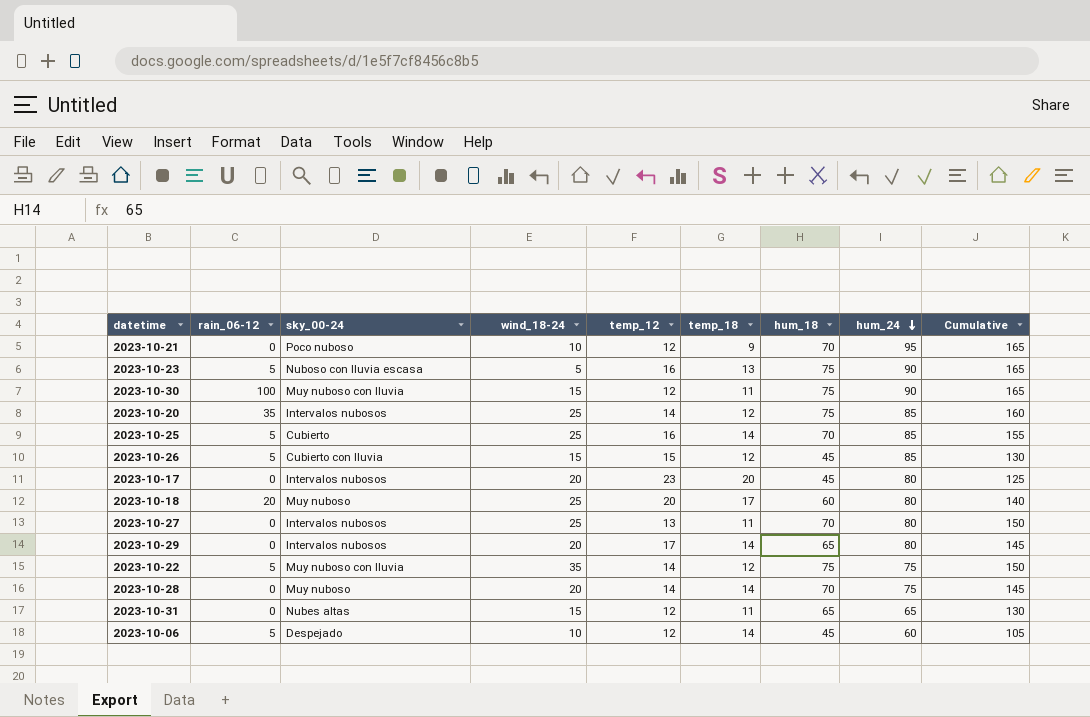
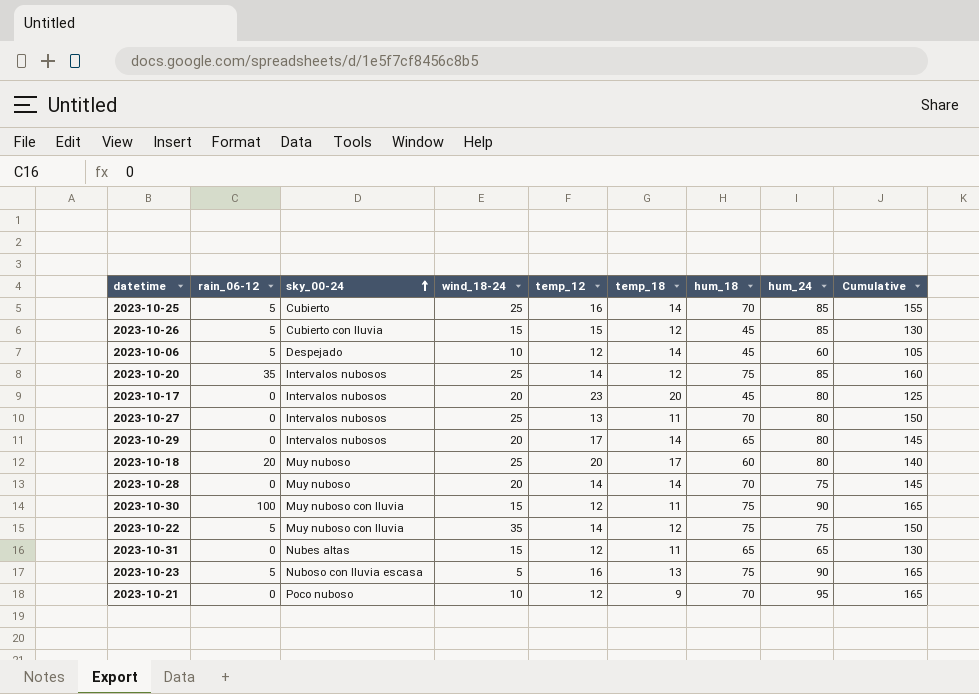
row order: hum_24 descending -> sky_00-24 ascending

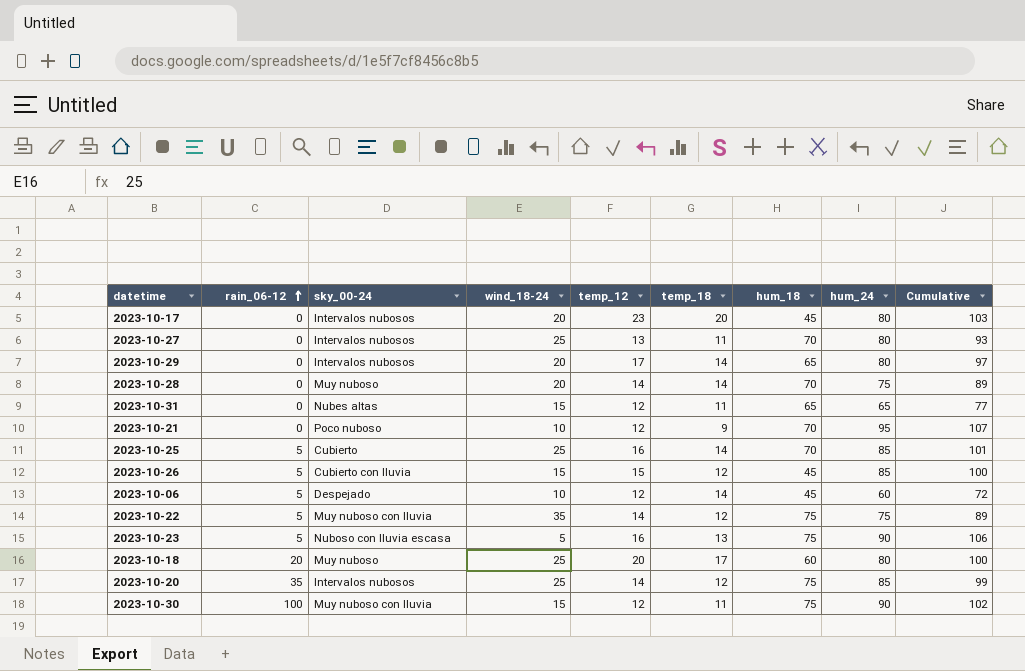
row order: sky_00-24 ascending -> rain_06-12 ascending
column Cumulative | formula: [hum_18] + [hum_24] -> [temp_12] + [hum_24]

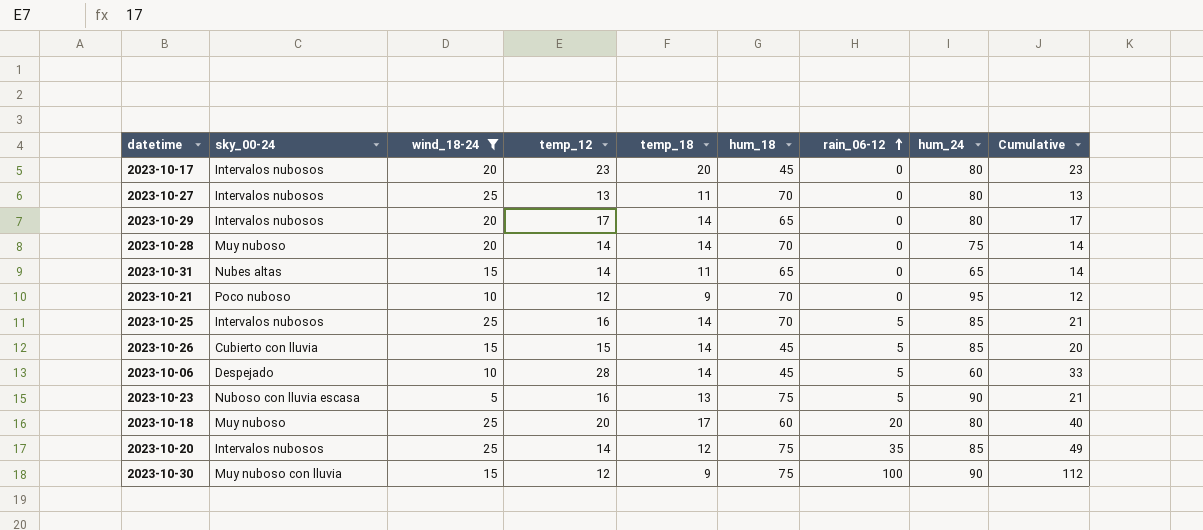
filter: none -> wind_18-24 != 35
column rain_06-12 | position: 2 -> 7
column Cumulative | formula: [temp_12] + [hum_24] -> [temp_12] + [rain_06-12]
2023-10-31 | temp_12: 12 -> 14
2023-10-25 | sky_00-24: Cubierto -> Intervalos nubosos
2023-10-26 | temp_18: 12 -> 14
2023-10-06 | temp_12: 12 -> 28
2023-10-30 | temp_18: 11 -> 9

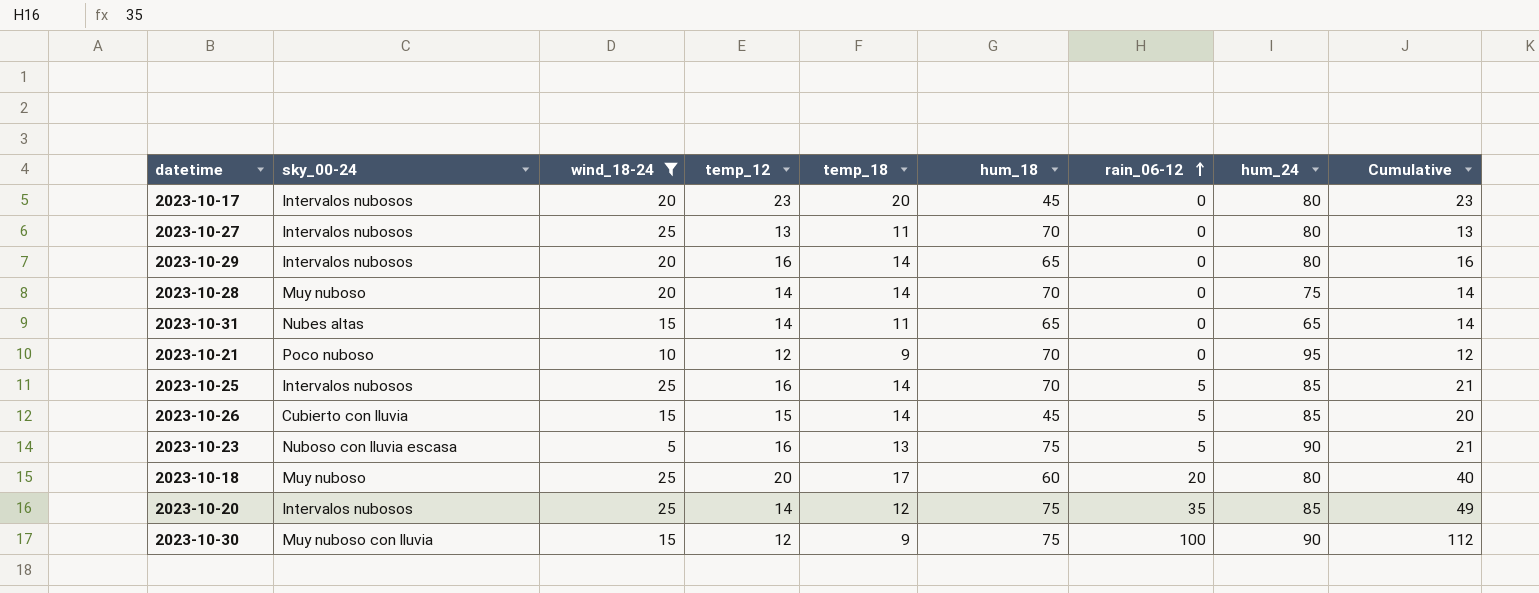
row 2023-10-06: Despejado | 10 | 28 | 14 | 45 | 5 | 60 | 33 -> none
2023-10-29 | temp_12: 17 -> 16
2023-10-29 | Cumulative: 17 -> 16

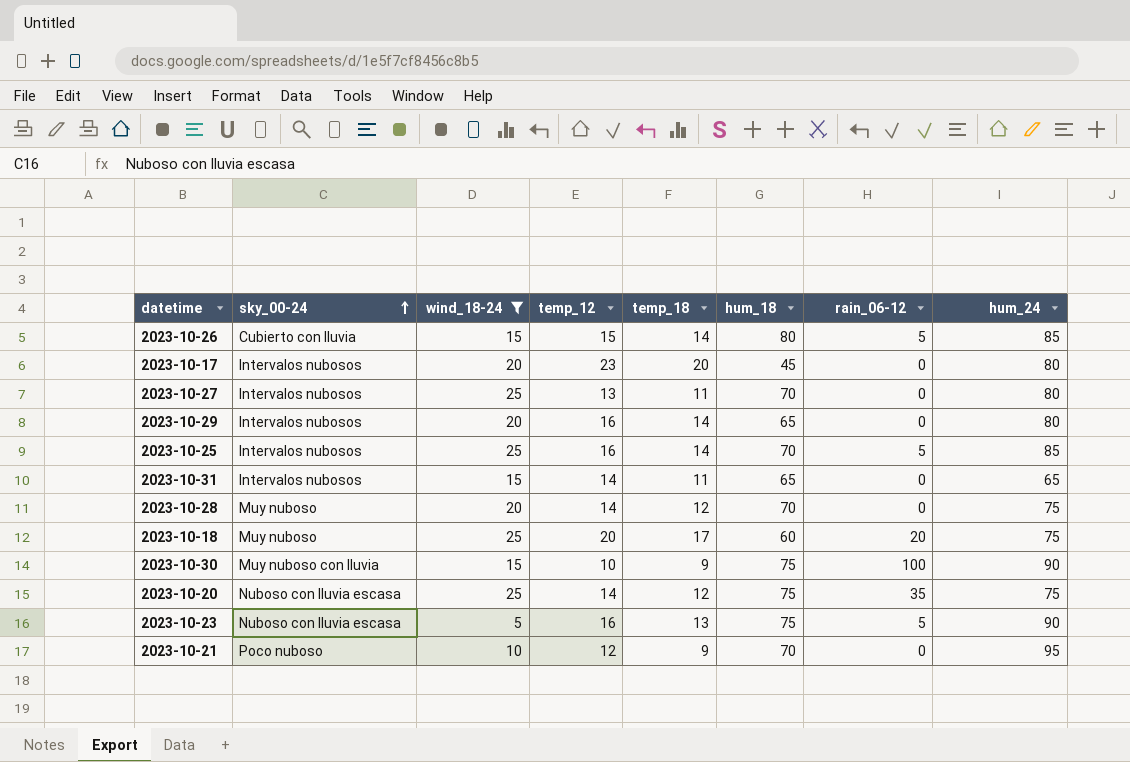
row order: rain_06-12 ascending -> sky_00-24 ascending
column Cumulative | formula: [temp_12] + [rain_06-12] -> none
2023-10-26 | hum_18: 45 -> 80
2023-10-31 | sky_00-24: Nubes altas -> Intervalos nubosos
2023-10-28 | temp_18: 14 -> 12
2023-10-18 | hum_24: 80 -> 75
2023-10-30 | temp_12: 12 -> 10
2023-10-20 | sky_00-24: Intervalos nubosos -> Nuboso con lluvia escasa
2023-10-20 | hum_24: 85 -> 75

